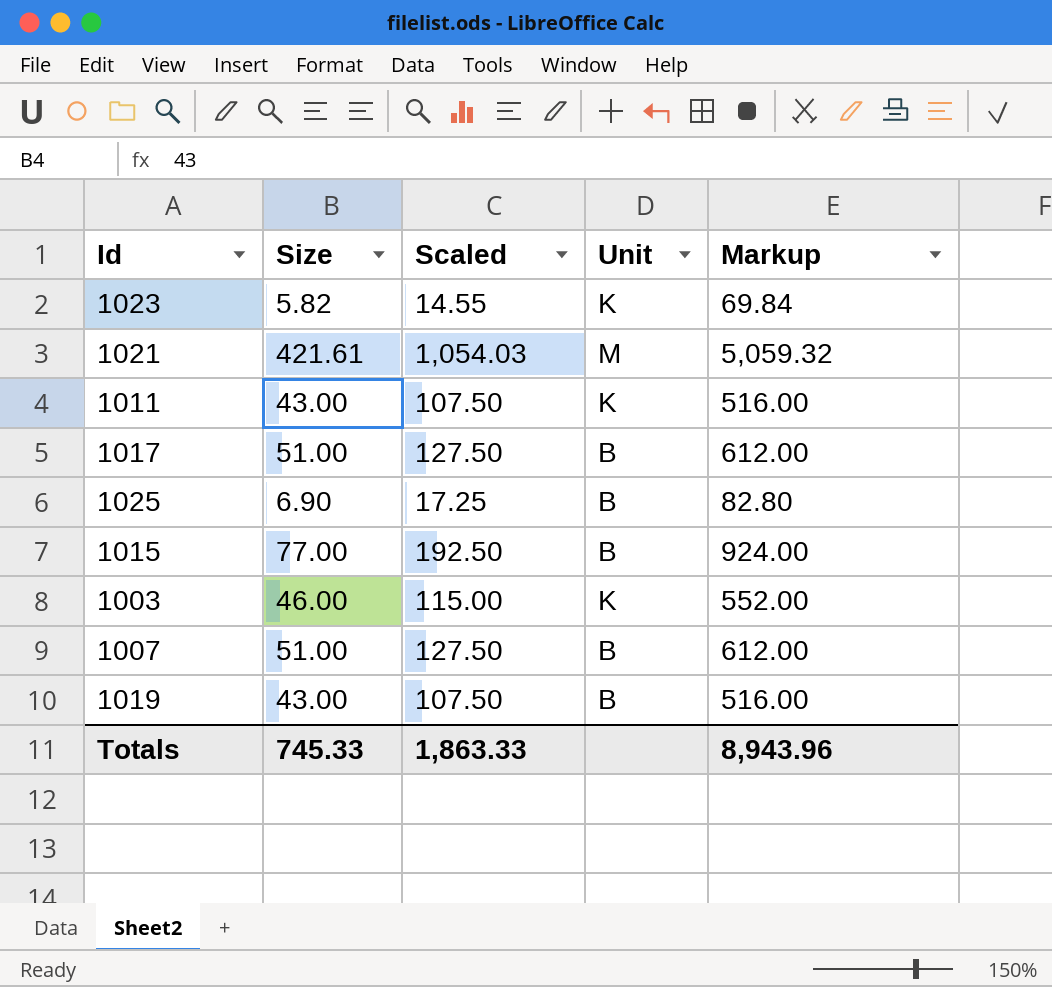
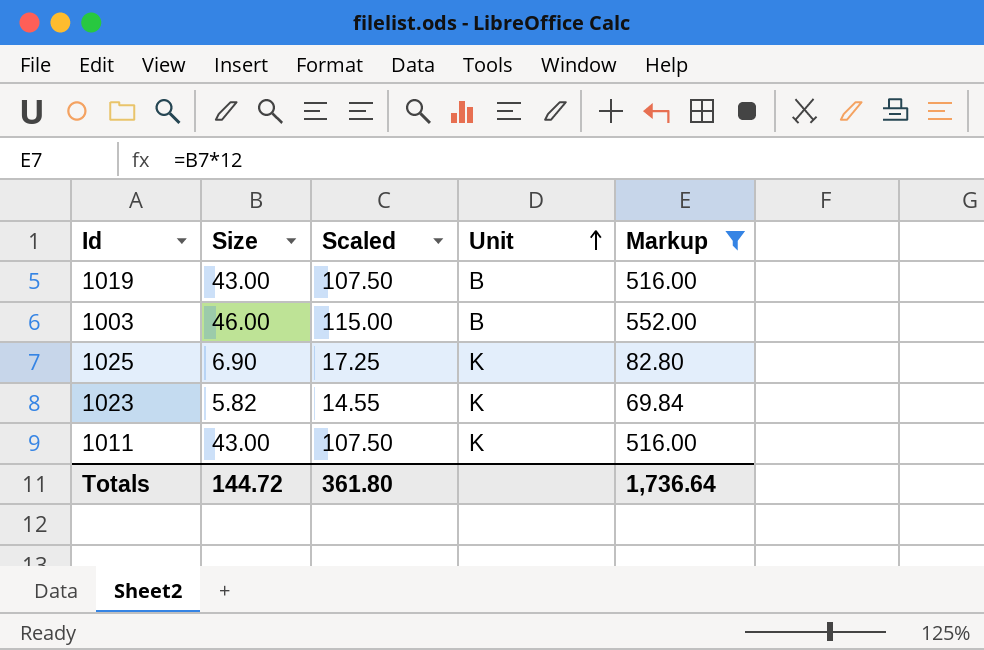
filter: none -> Markup <= 552.00
row order: none -> Unit ascending
1003 | Unit: K -> B
1025 | Unit: B -> K
Totals | Size: 745.33 -> 144.72
Totals | Scaled: 1,863.33 -> 361.80
Totals | Markup: 8,943.96 -> 1,736.64

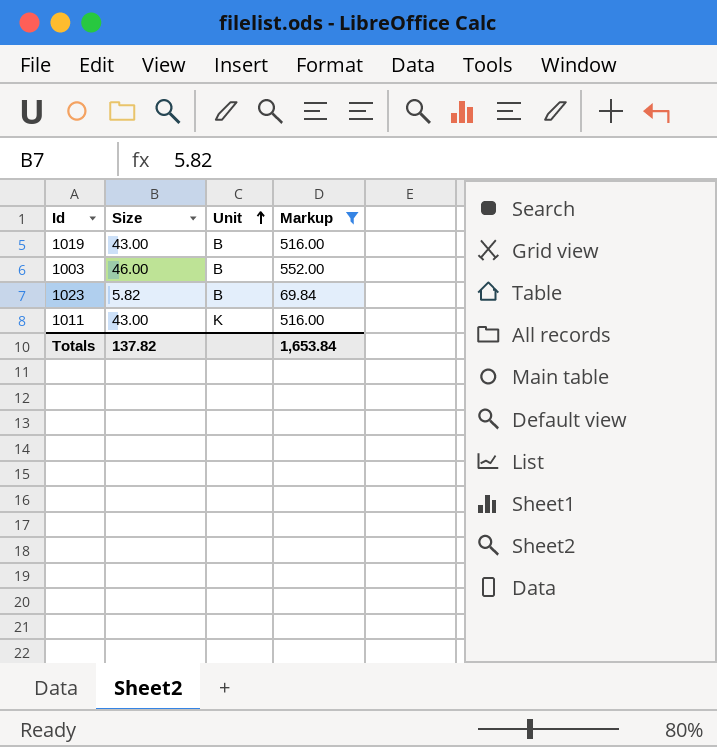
column Scaled | formula: [Size] * 2.5 -> none
row 1025: 6.90 | 17.25 | K | 82.80 -> none
1023 | Unit: K -> B
Totals | Size: 144.72 -> 137.82
Totals | Markup: 1,736.64 -> 1,653.84

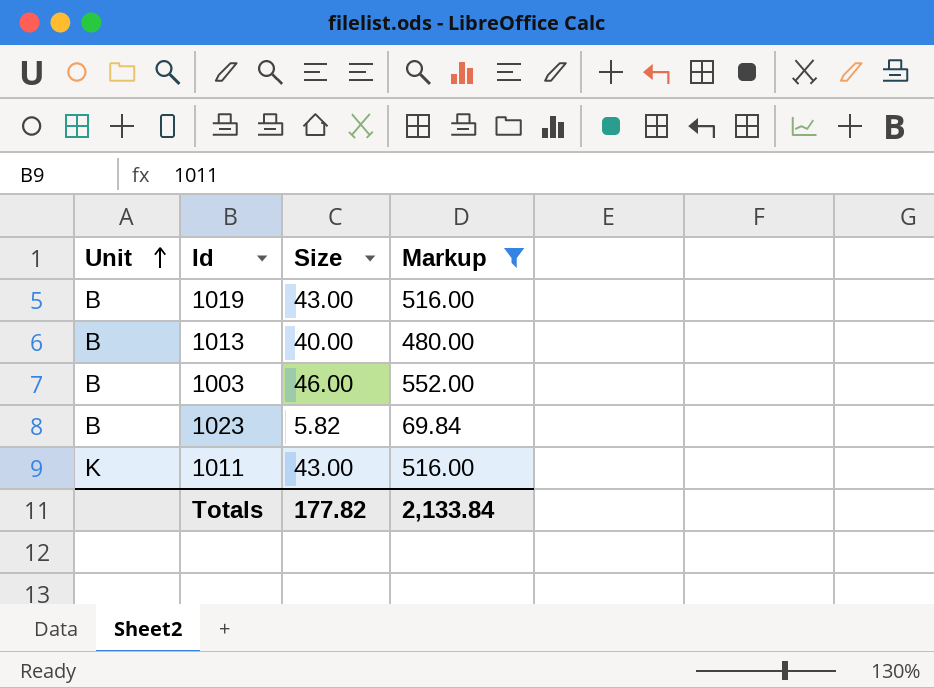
column Unit | position: 3 -> 1
row 1013: none -> B | 40.00 | 480.00
Totals | Size: 137.82 -> 177.82
Totals | Markup: 1,653.84 -> 2,133.84

